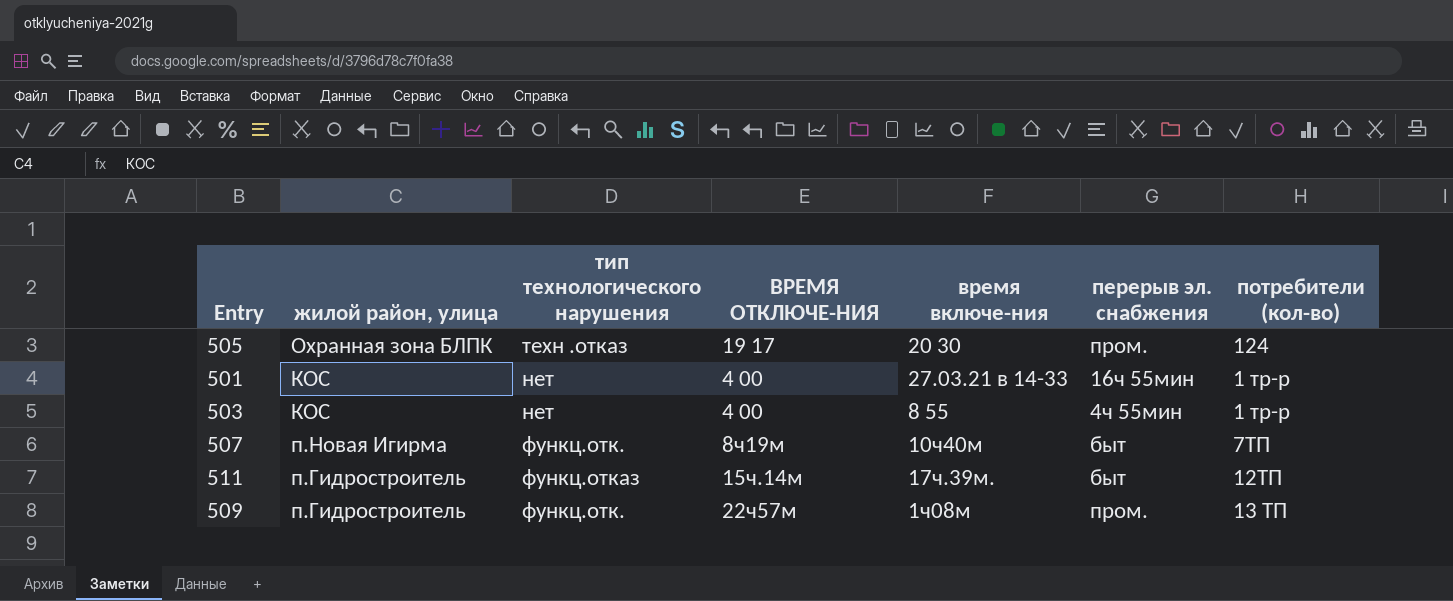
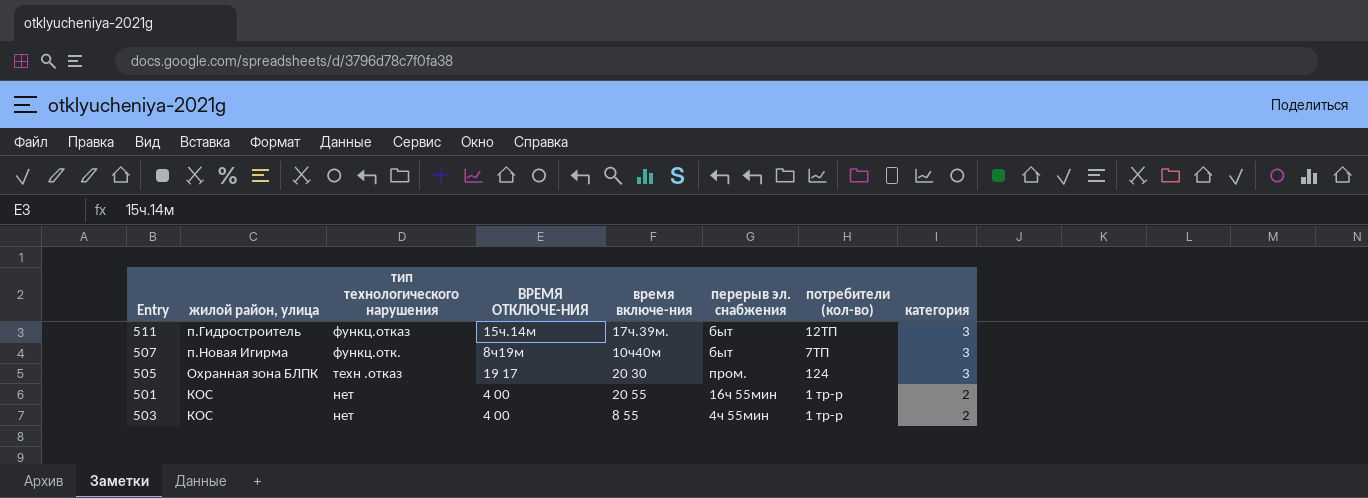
row order: none -> тип технологичеcкого нарушения descending
column категория | position: none -> 8
row 509: п.Гидростроитель | функц.отк. | 22ч57м | 1ч08м | пром. | 13 ТП -> none
501 | время включе-ния: 27.03.21 в 14-33 -> 20 55

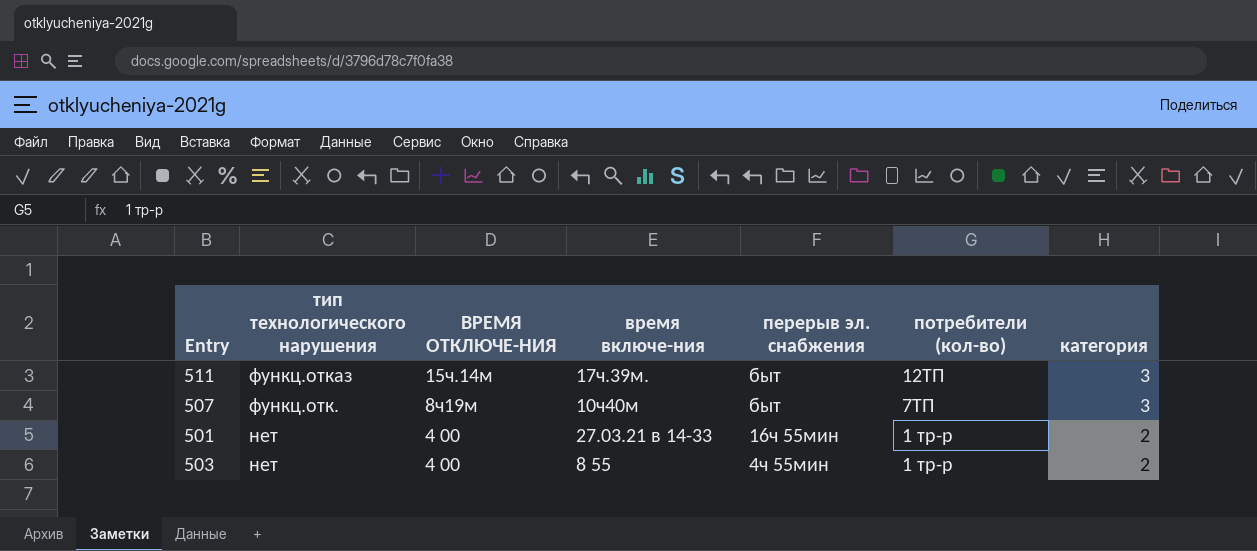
column жилой район, улица | position: 2 -> none
row 505: Охранная зона БЛПК | техн .отказ | 19 17 | 20 30 | пром. | 124 | 3 -> none
501 | время включе-ния: 20 55 -> 27.03.21 в 14-33

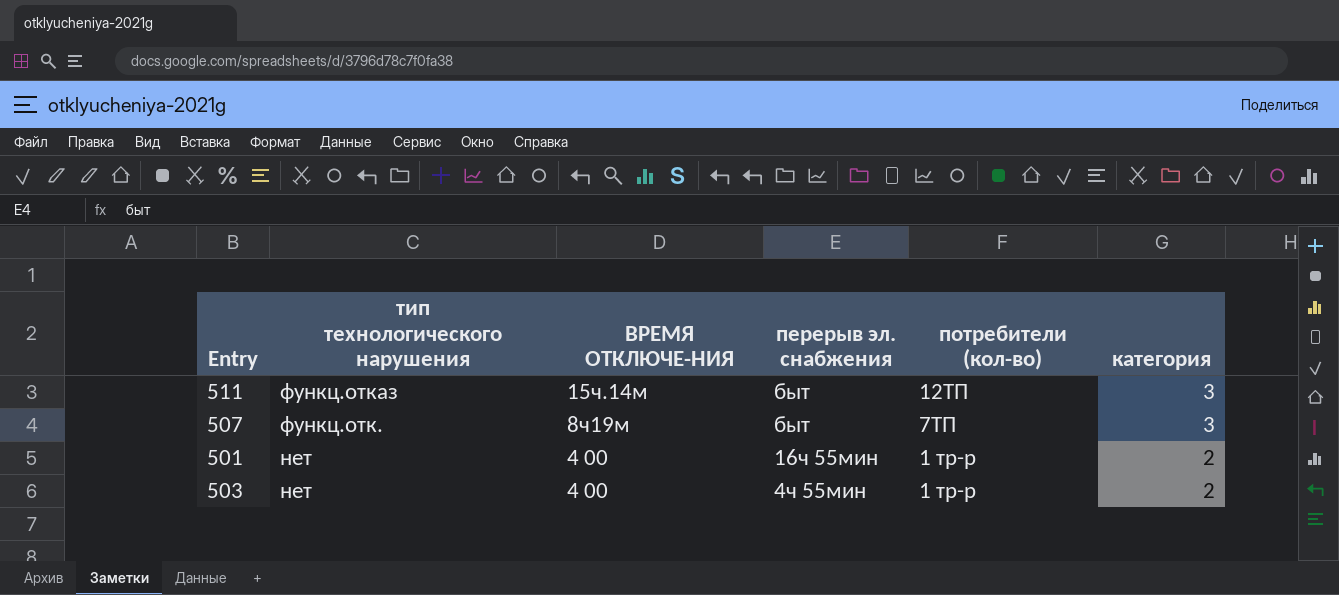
column время включе-ния | position: 4 -> none

